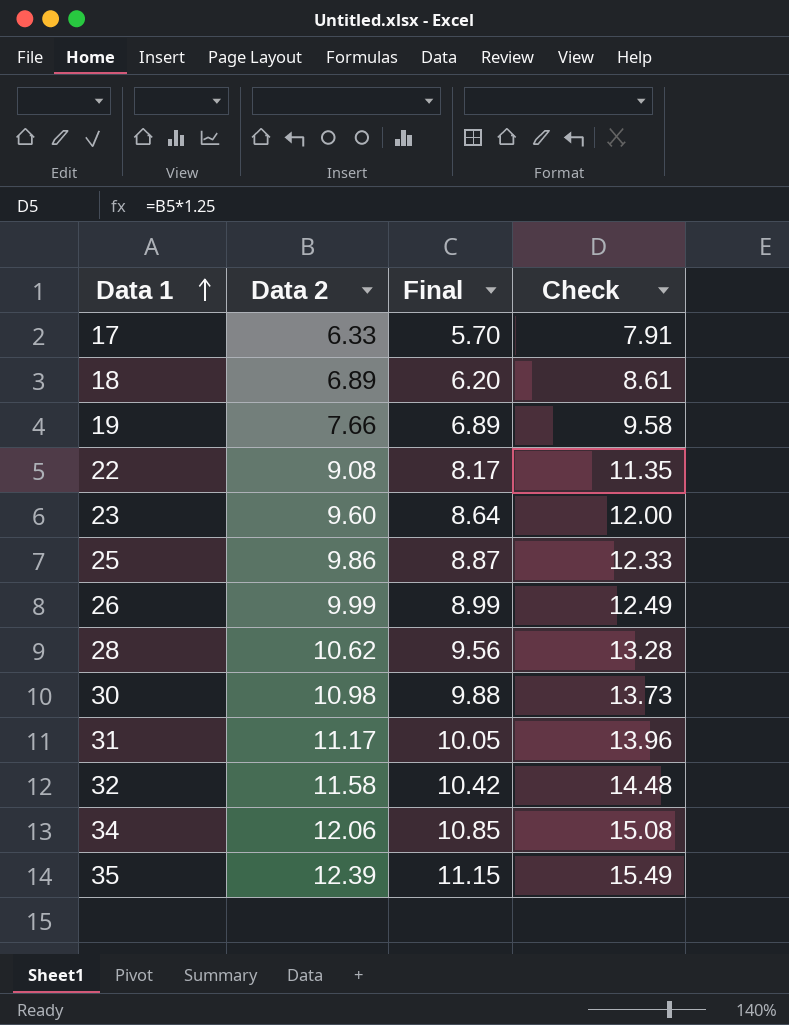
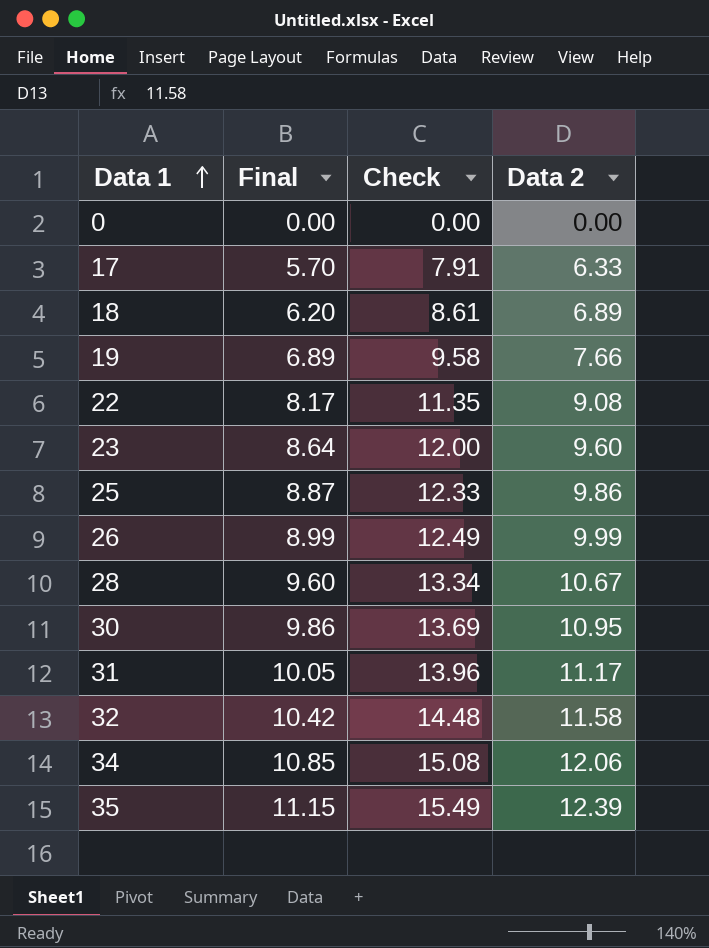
column Data 2 | position: 2 -> 4
row 0: none -> 0.00 | 0.00 | 0.00
28 | Final: 9.56 -> 9.60
28 | Check: 13.28 -> 13.34
28 | Data 2: 10.62 -> 10.67
30 | Final: 9.88 -> 9.86
30 | Check: 13.73 -> 13.69
30 | Data 2: 10.98 -> 10.95

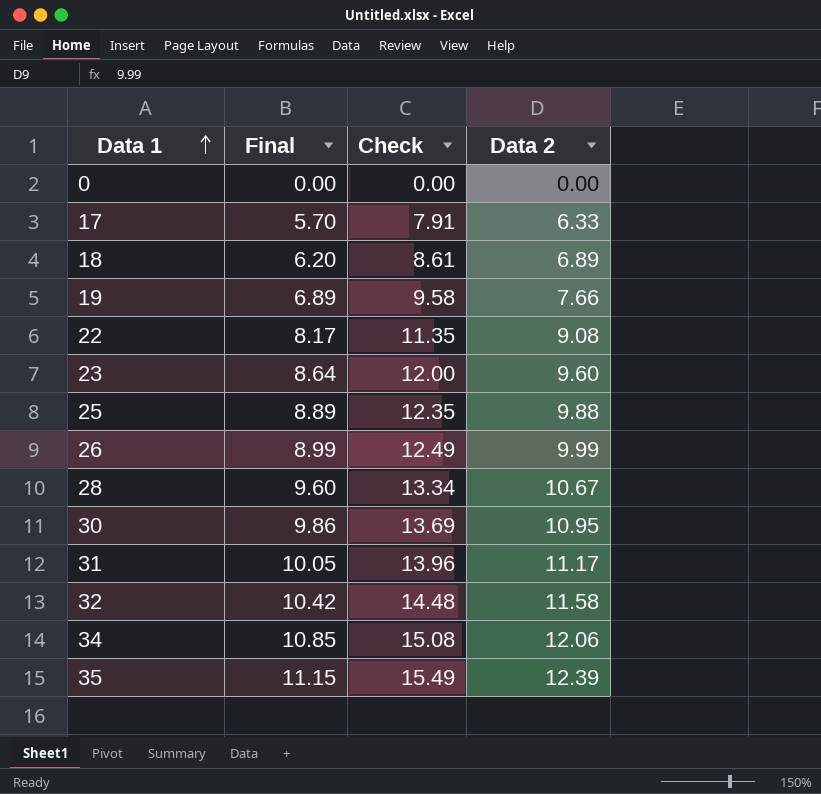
25 | Final: 8.87 -> 8.89
25 | Check: 12.33 -> 12.35
25 | Data 2: 9.86 -> 9.88

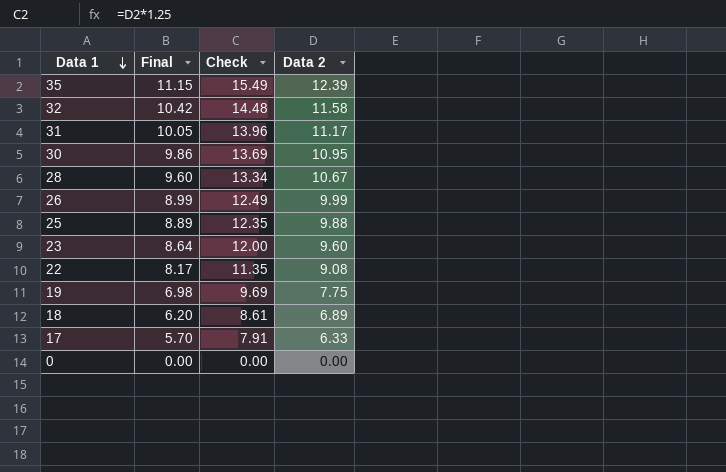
row order: Data 1 ascending -> Data 1 descending
row 34: 10.85 | 15.08 | 12.06 -> none
19 | Final: 6.89 -> 6.98
19 | Check: 9.58 -> 9.69
19 | Data 2: 7.66 -> 7.75

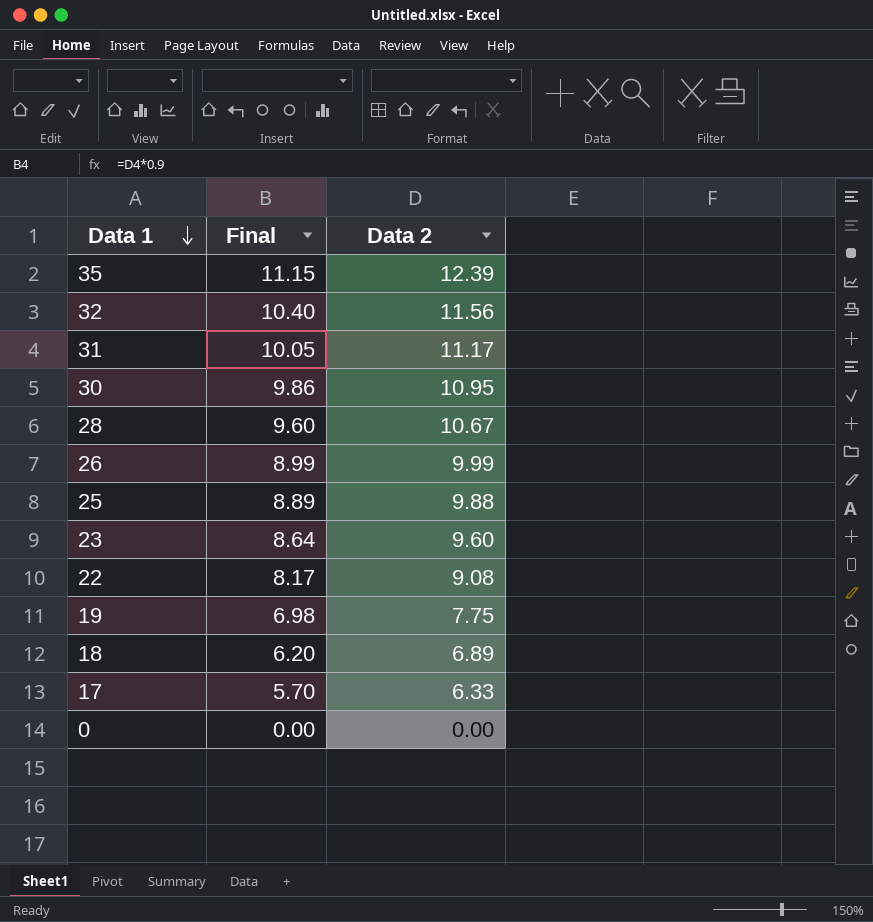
column Check | formula: [Data 2] * 1.25 -> none
32 | Final: 10.42 -> 10.40
32 | Data 2: 11.58 -> 11.56

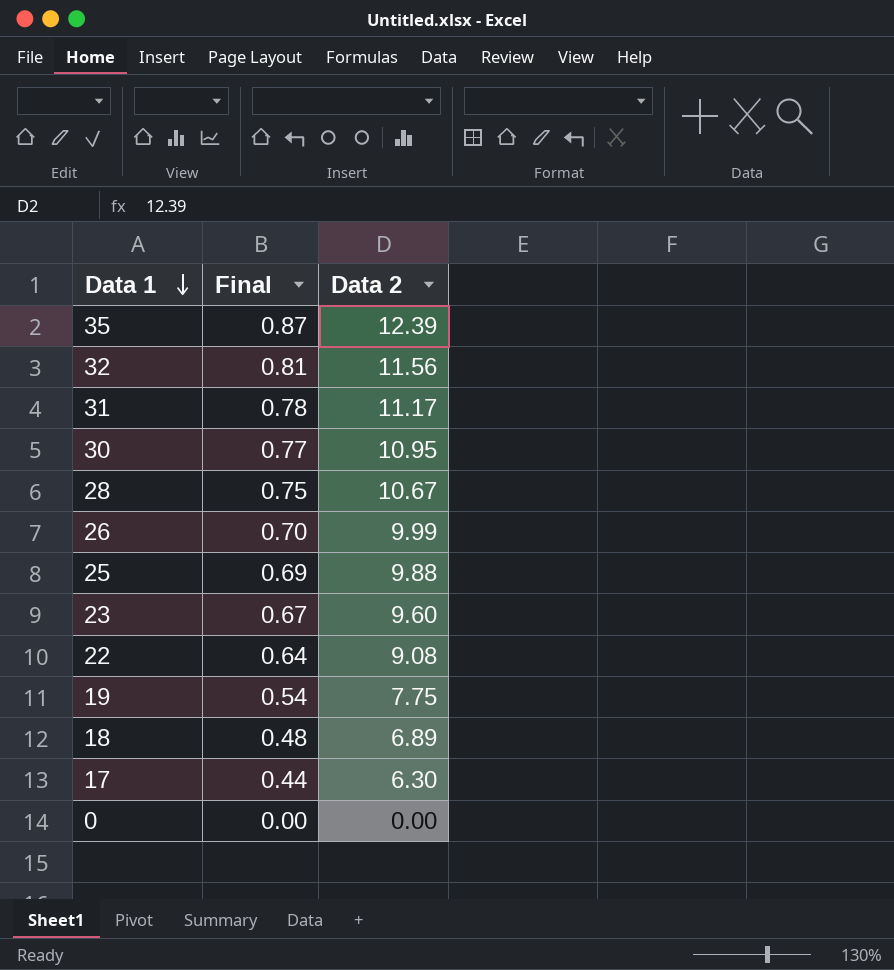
column Final | formula: [Data 2] * 0.9 -> [Data 2] * 0.07
17 | Data 2: 6.33 -> 6.30

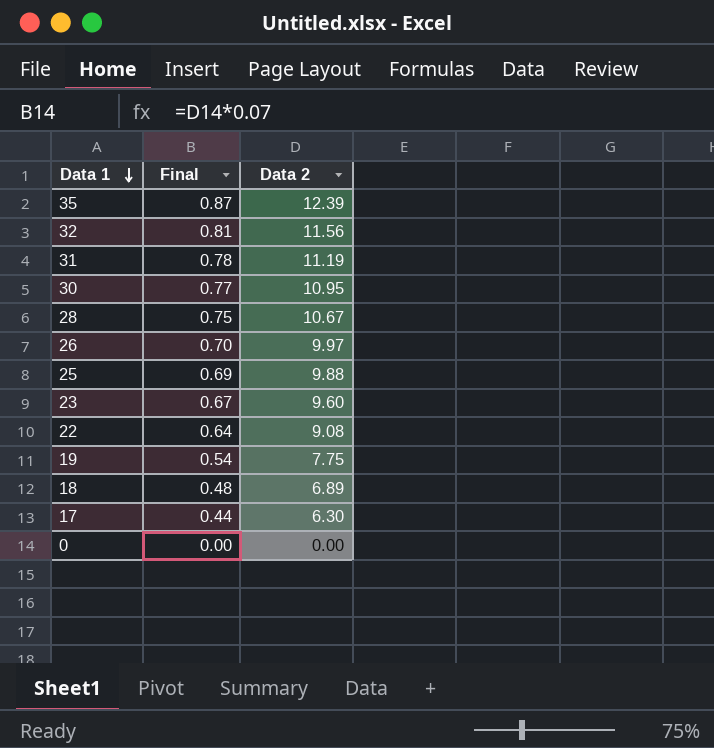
31 | Data 2: 11.17 -> 11.19
26 | Data 2: 9.99 -> 9.97

